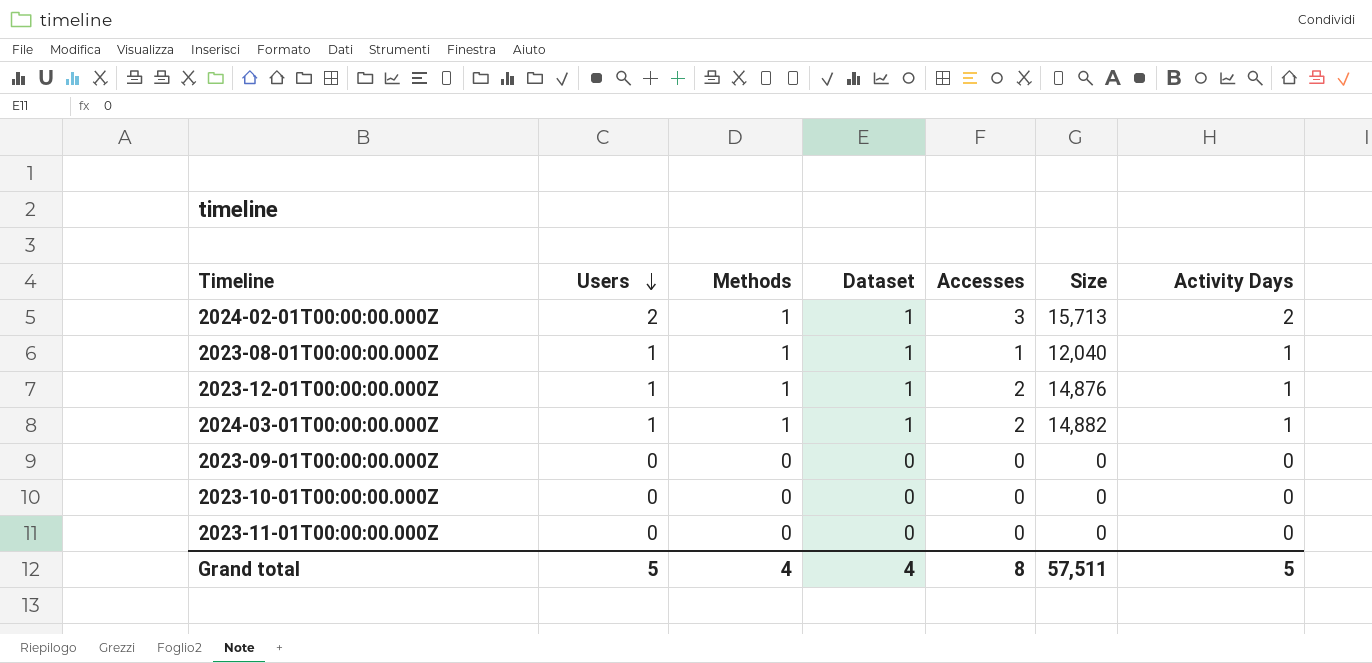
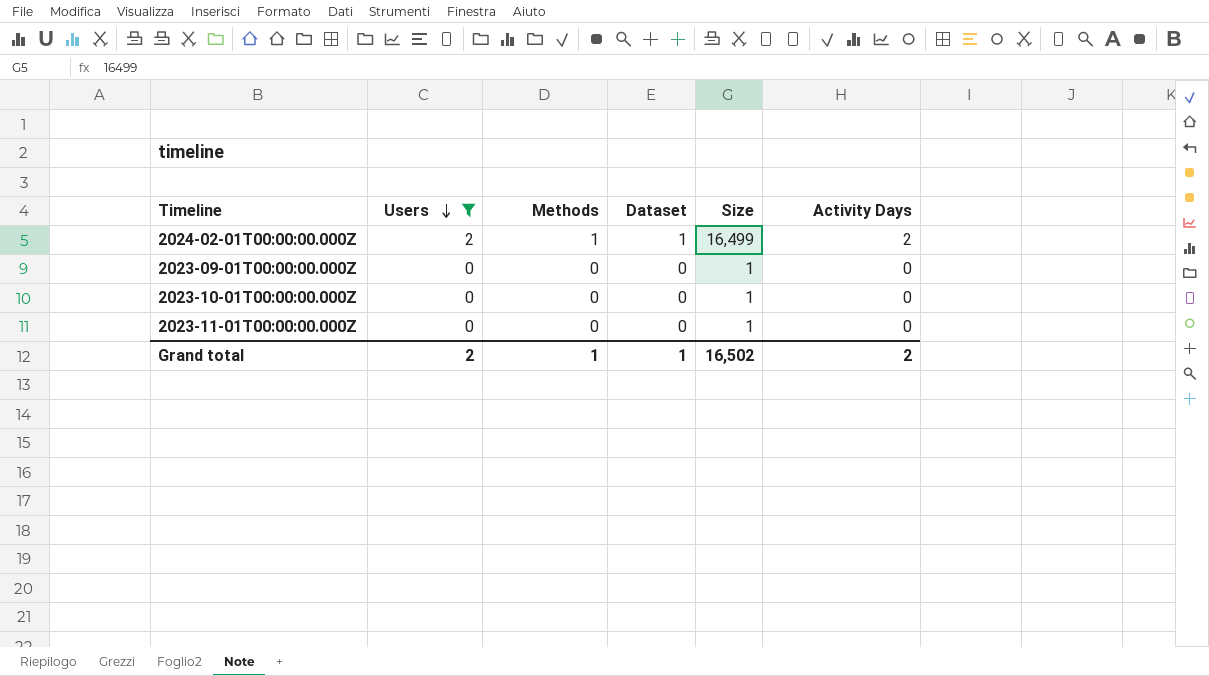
filter: none -> Users != 1
column Accesses | position: 5 -> none
2024-02-01T00:00:00.000Z | Size: 15,713 -> 16,499
2023-09-01T00:00:00.000Z | Size: 0 -> 1
2023-10-01T00:00:00.000Z | Size: 0 -> 1
2023-11-01T00:00:00.000Z | Size: 0 -> 1
Grand total | Users: 5 -> 2
Grand total | Methods: 4 -> 1
Grand total | Dataset: 4 -> 1
Grand total | Size: 57,511 -> 16,502
Grand total | Activity Days: 5 -> 2

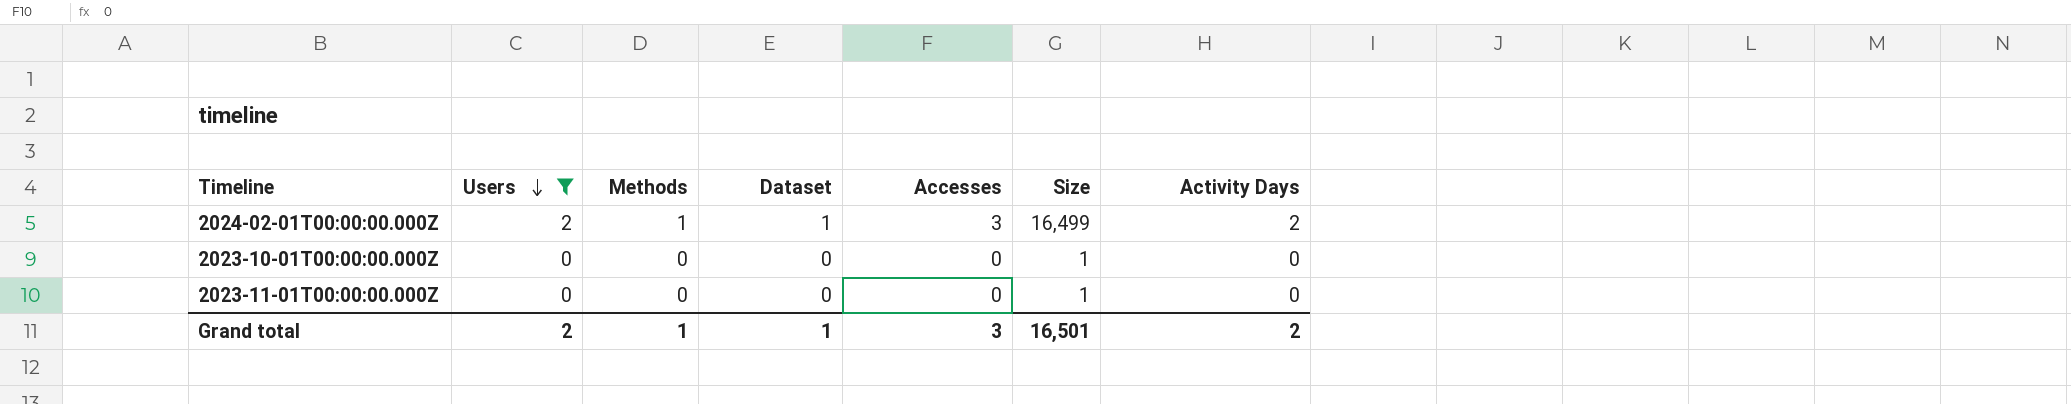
column Accesses | position: none -> 5
row 2023-09-01T00:00:00.000Z: 0 | 0 | 0 | 1 | 0 -> none
Grand total | Size: 16,502 -> 16,501

